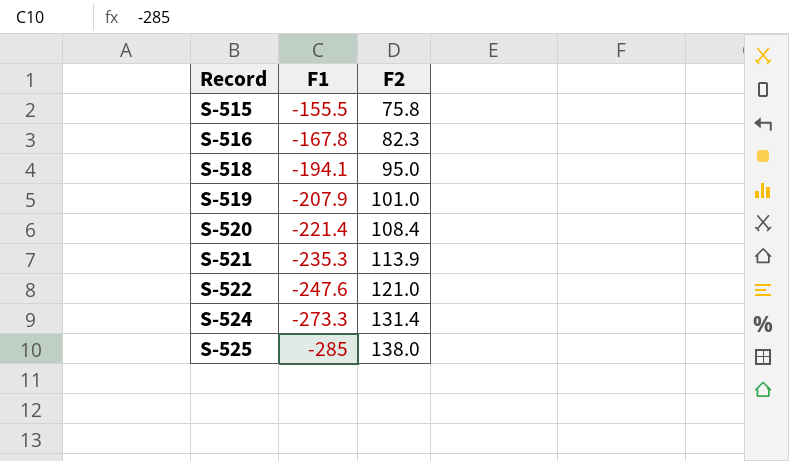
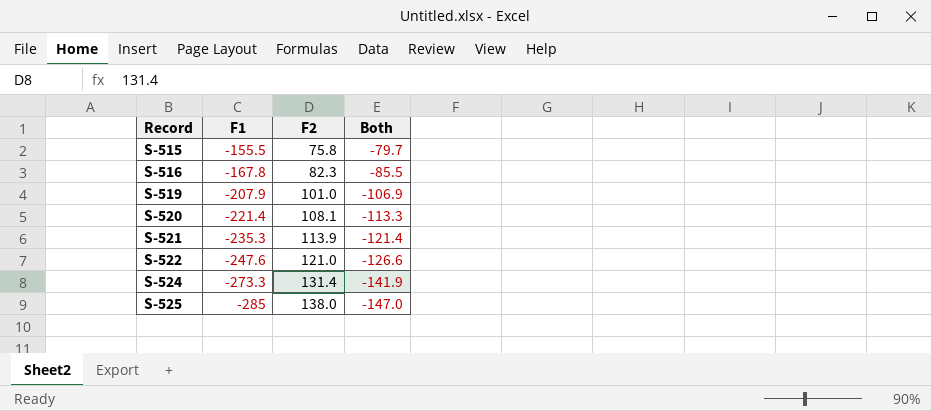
column Both | formula: none -> [F1] + [F2]
row S-518: -194.1 | 95.0 -> none
S-520 | F2: 108.4 -> 108.1

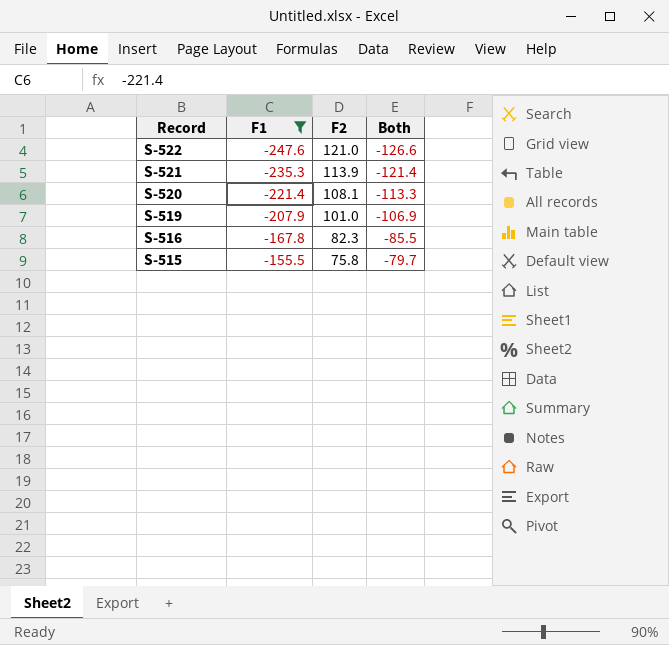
filter: none -> F1 >= -247.6
row order: Record ascending -> Record descending

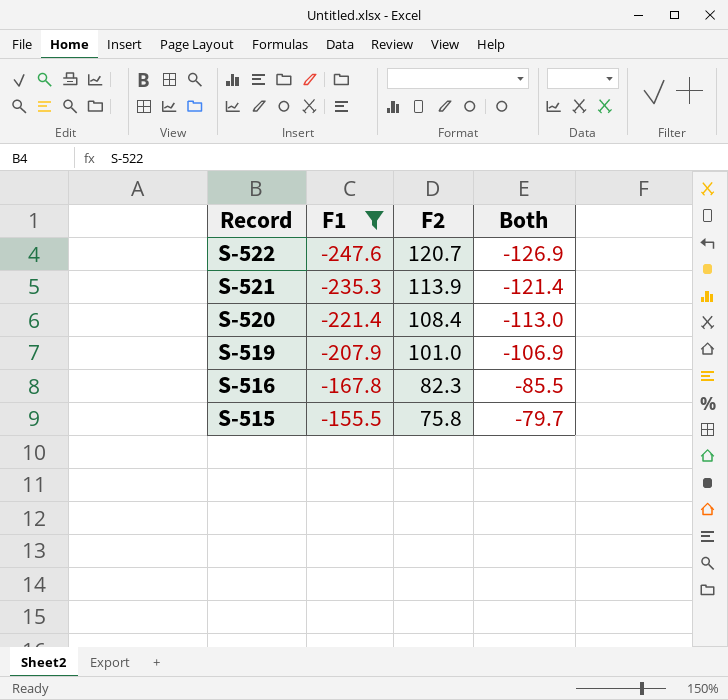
S-522 | F2: 121.0 -> 120.7
S-522 | Both: -126.6 -> -126.9
S-520 | F2: 108.1 -> 108.4
S-520 | Both: -113.3 -> -113.0

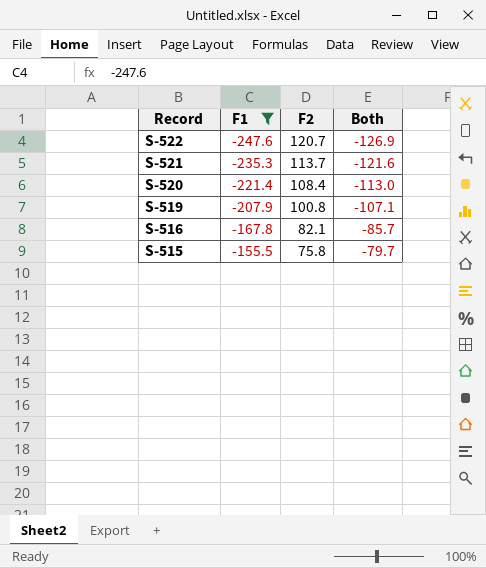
S-521 | F2: 113.9 -> 113.7
S-521 | Both: -121.4 -> -121.6
S-519 | F2: 101.0 -> 100.8
S-519 | Both: -106.9 -> -107.1
S-516 | F2: 82.3 -> 82.1
S-516 | Both: -85.5 -> -85.7

